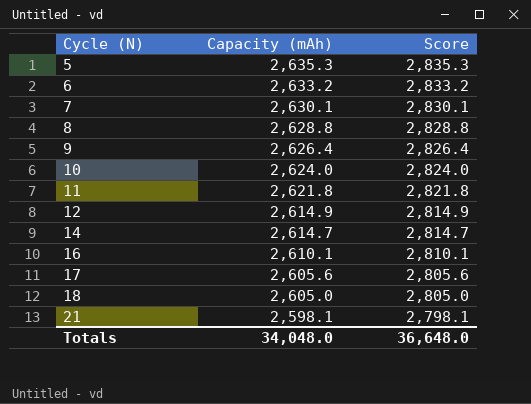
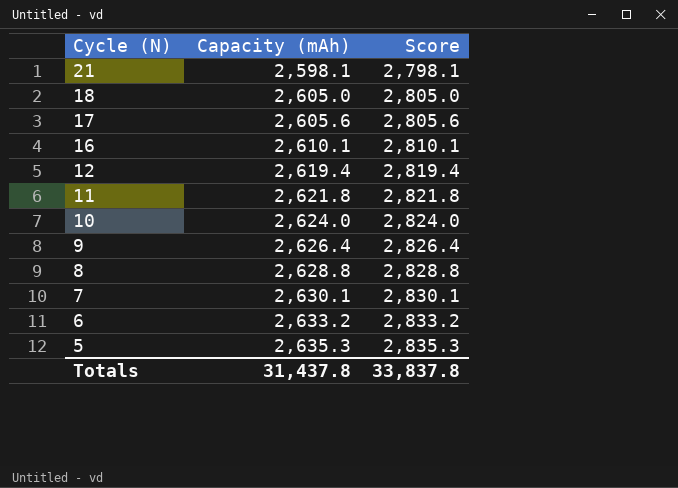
row order: Cycle (N) ascending -> Cycle (N) descending
row 14: 2,614.7 | 2,814.7 -> none
12 | Capacity (mAh): 2,614.9 -> 2,619.4
12 | Score: 2,814.9 -> 2,819.4
Totals | Capacity (mAh): 34,048.0 -> 31,437.8
Totals | Score: 36,648.0 -> 33,837.8

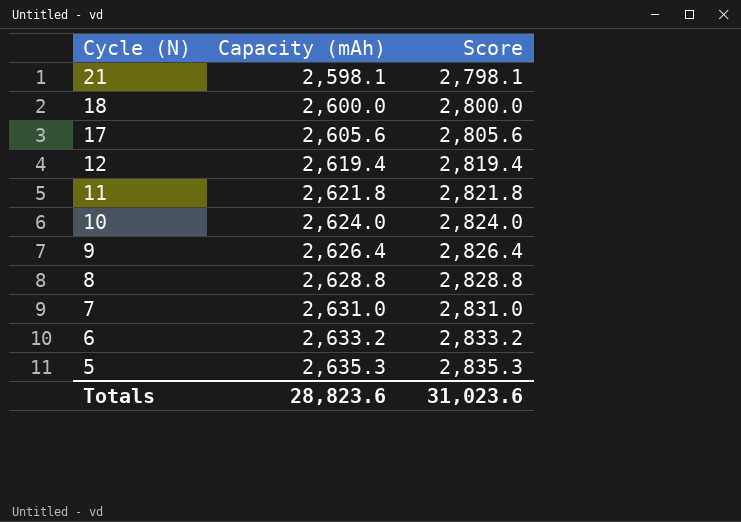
row 16: 2,610.1 | 2,810.1 -> none
18 | Capacity (mAh): 2,605.0 -> 2,600.0
18 | Score: 2,805.0 -> 2,800.0
7 | Capacity (mAh): 2,630.1 -> 2,631.0
7 | Score: 2,830.1 -> 2,831.0
Totals | Capacity (mAh): 31,437.8 -> 28,823.6
Totals | Score: 33,837.8 -> 31,023.6

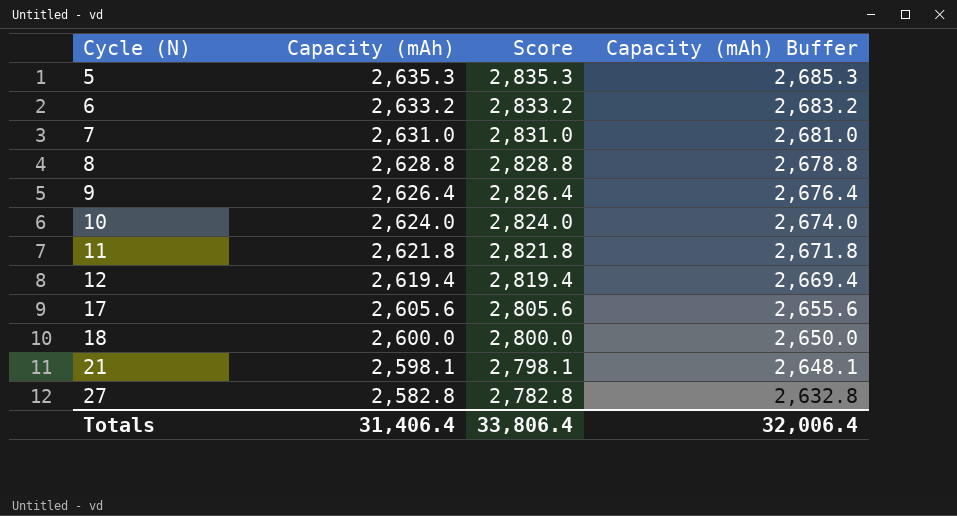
row order: Cycle (N) descending -> Cycle (N) ascending
column Capacity (mAh) Buffer | formula: none -> [Capacity (mAh)] + 50
row 27: none -> 2,582.8 | 2,782.8 | 2,632.8
Totals | Capacity (mAh): 28,823.6 -> 31,406.4
Totals | Score: 31,023.6 -> 33,806.4

